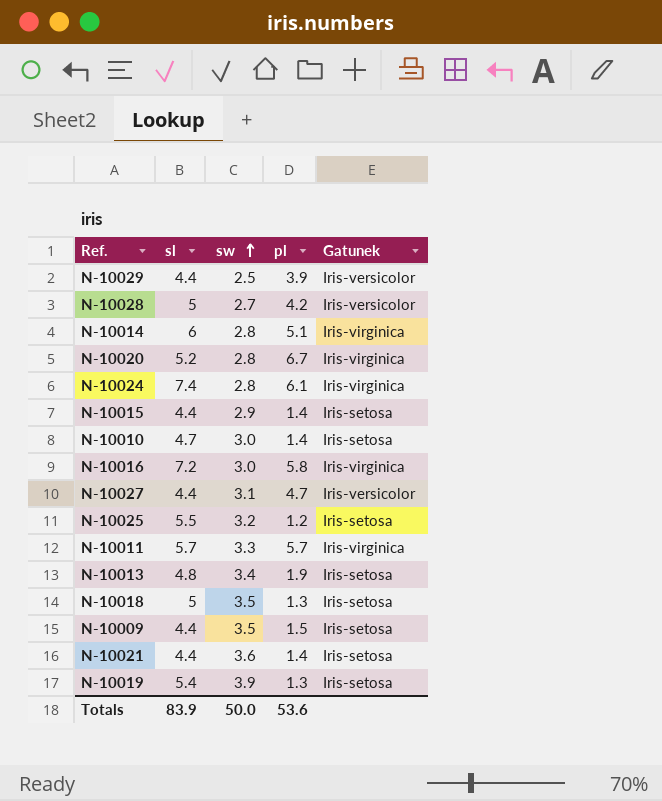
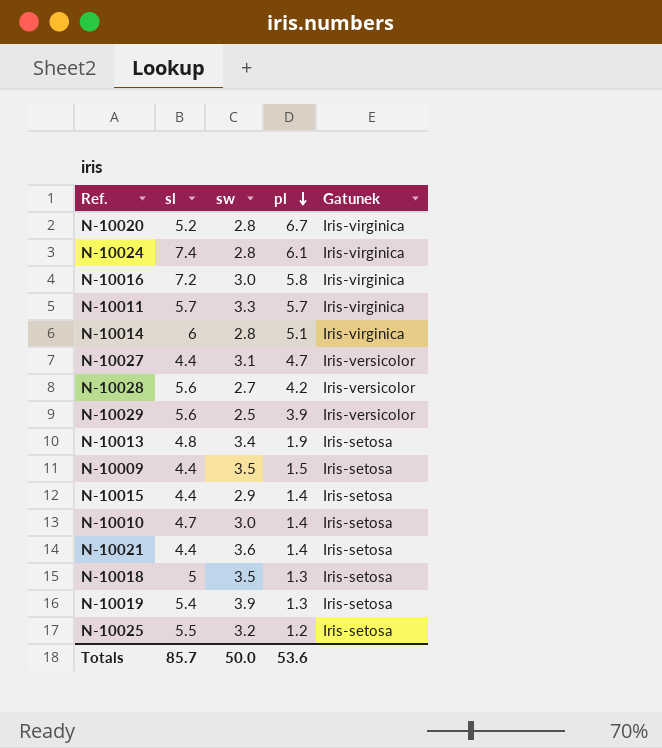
row order: sw ascending -> pl descending
N-10028 | sl: 5 -> 5.6
N-10029 | sl: 4.4 -> 5.6
Totals | sl: 83.9 -> 85.7

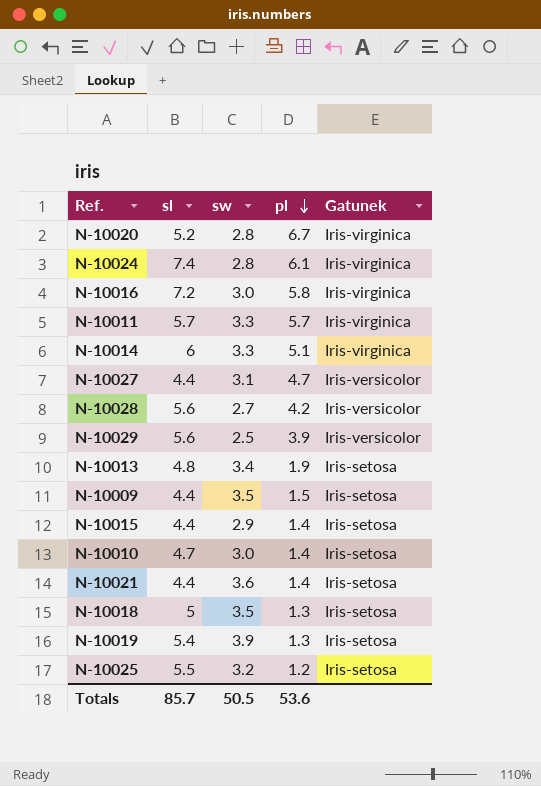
N-10014 | sw: 2.8 -> 3.3
Totals | sw: 50.0 -> 50.5

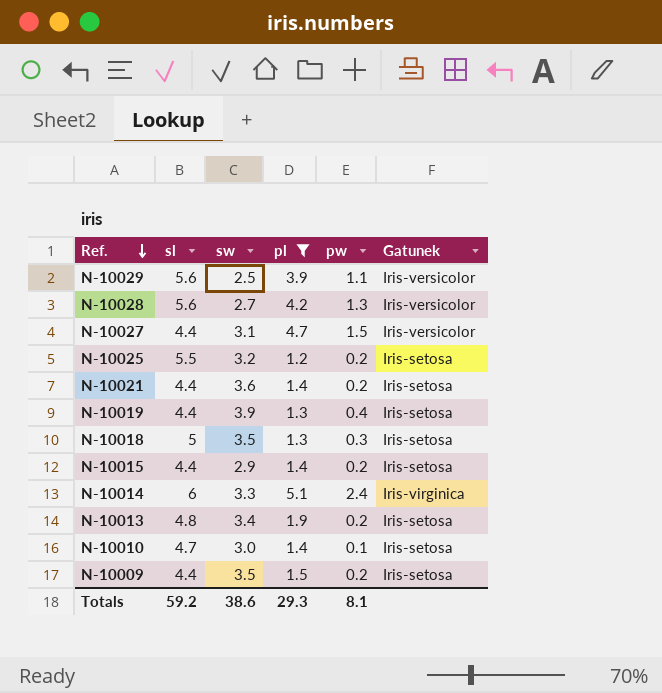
filter: none -> pl <= 5.1
row order: pl descending -> Ref. descending
column pw | position: none -> 5
N-10019 | sl: 5.4 -> 4.4
Totals | sl: 85.7 -> 59.2
Totals | sw: 50.5 -> 38.6
Totals | pl: 53.6 -> 29.3

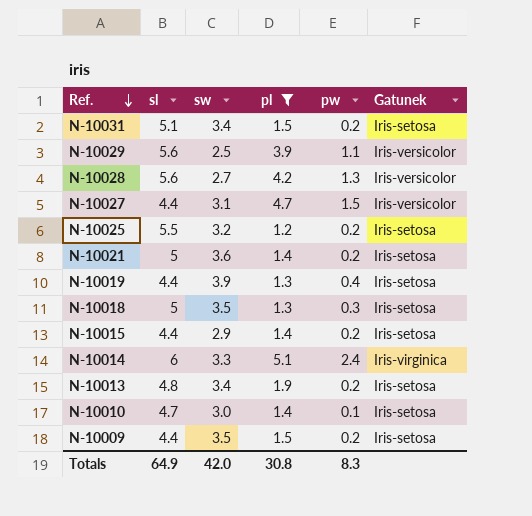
row N-10031: none -> 5.1 | 3.4 | 1.5 | 0.2 | Iris-setosa
N-10021 | sl: 4.4 -> 5
Totals | sl: 59.2 -> 64.9
Totals | sw: 38.6 -> 42.0
Totals | pl: 29.3 -> 30.8
Totals | pw: 8.1 -> 8.3

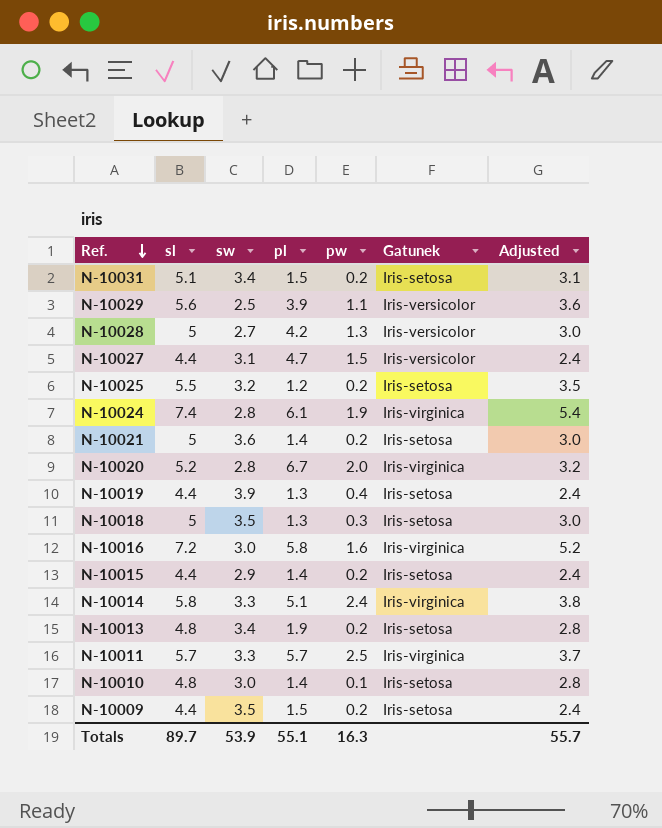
filter: pl <= 5.1 -> none
column Adjusted | formula: none -> [sl] - 2
N-10028 | sl: 5.6 -> 5
N-10014 | sl: 6 -> 5.8
N-10010 | sl: 4.7 -> 4.8
Totals | sl: 64.9 -> 89.7
Totals | sw: 42.0 -> 53.9
Totals | pl: 30.8 -> 55.1
Totals | pw: 8.3 -> 16.3

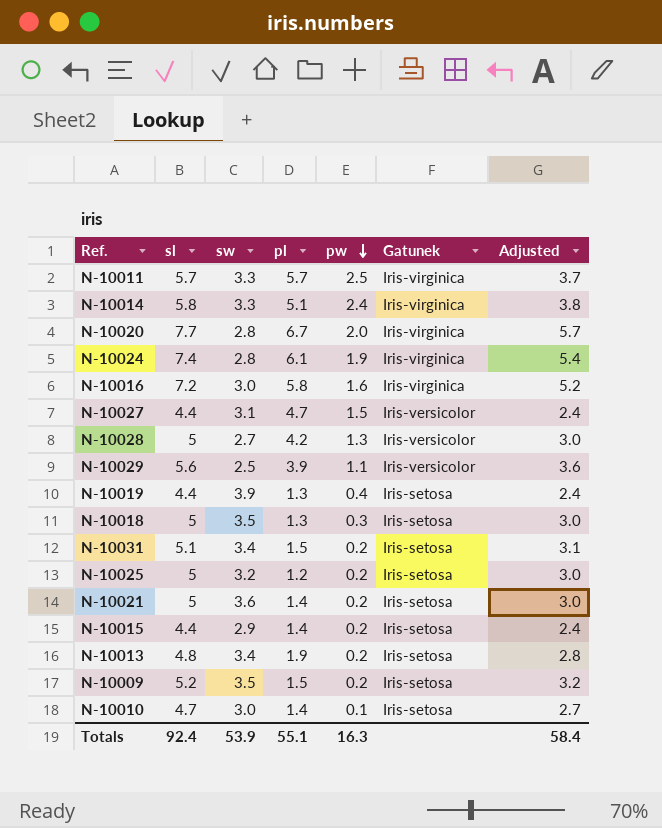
row order: Ref. descending -> pw descending
N-10020 | sl: 5.2 -> 7.7
N-10020 | Adjusted: 3.2 -> 5.7
N-10025 | sl: 5.5 -> 5
N-10025 | Adjusted: 3.5 -> 3.0
N-10009 | sl: 4.4 -> 5.2
N-10009 | Adjusted: 2.4 -> 3.2
N-10010 | sl: 4.8 -> 4.7
N-10010 | Adjusted: 2.8 -> 2.7
Totals | sl: 89.7 -> 92.4
Totals | Adjusted: 55.7 -> 58.4

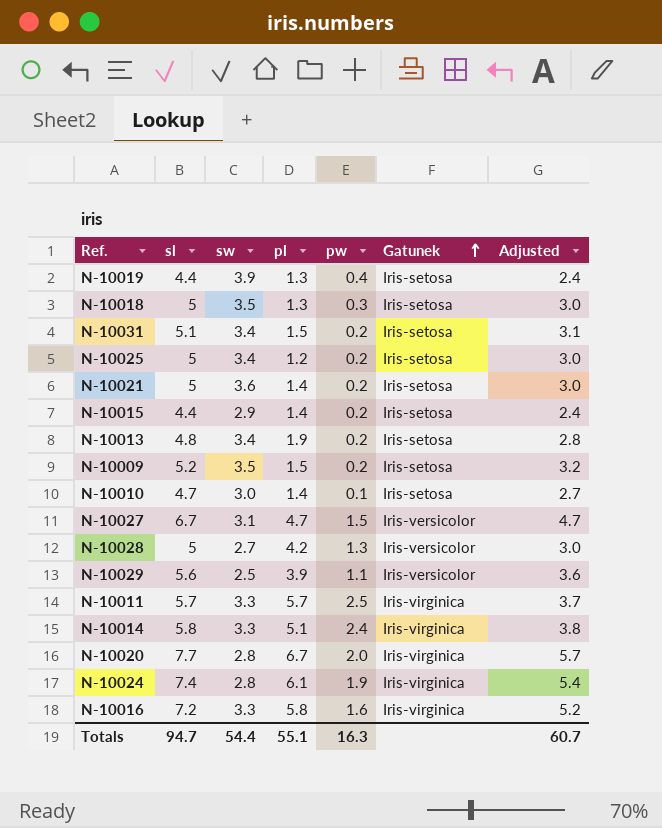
row order: pw descending -> Gatunek ascending
N-10025 | sw: 3.2 -> 3.4
N-10027 | sl: 4.4 -> 6.7
N-10027 | Adjusted: 2.4 -> 4.7
N-10016 | sw: 3.0 -> 3.3
Totals | sl: 92.4 -> 94.7
Totals | sw: 53.9 -> 54.4
Totals | Adjusted: 58.4 -> 60.7

